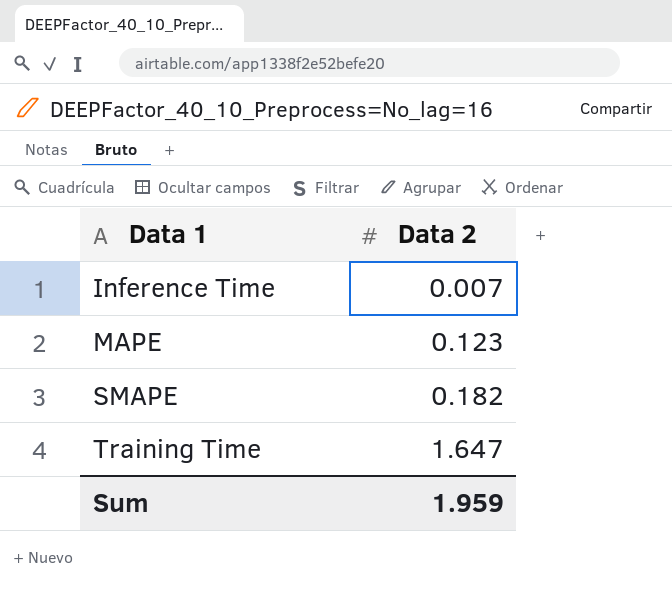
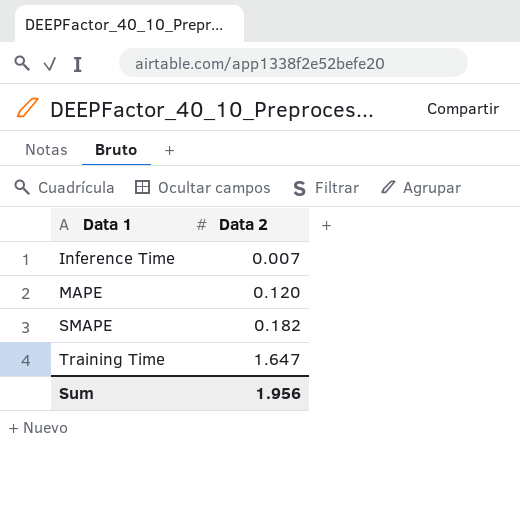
MAPE | Data 2: 0.123 -> 0.120
Sum | Data 2: 1.959 -> 1.956

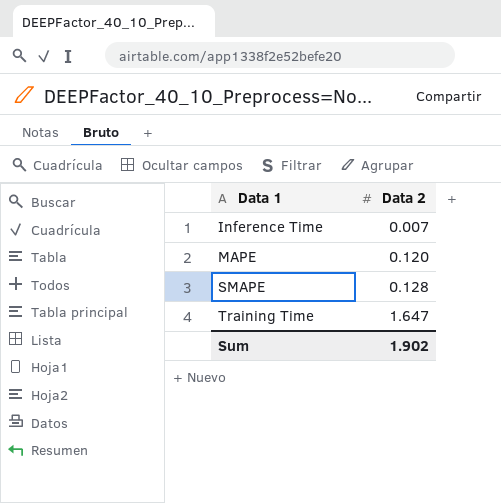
SMAPE | Data 2: 0.182 -> 0.128
Sum | Data 2: 1.956 -> 1.902

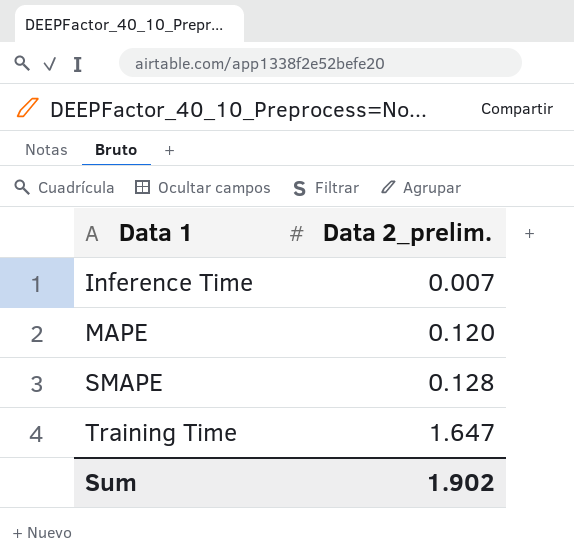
column name: Data 2 -> Data 2_prelim.

